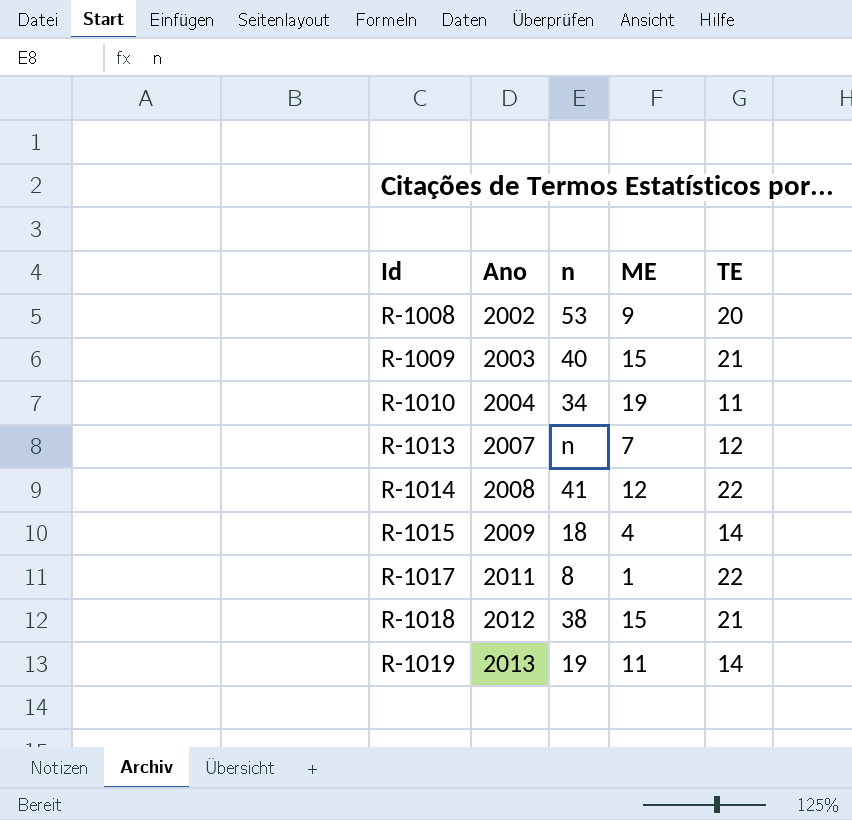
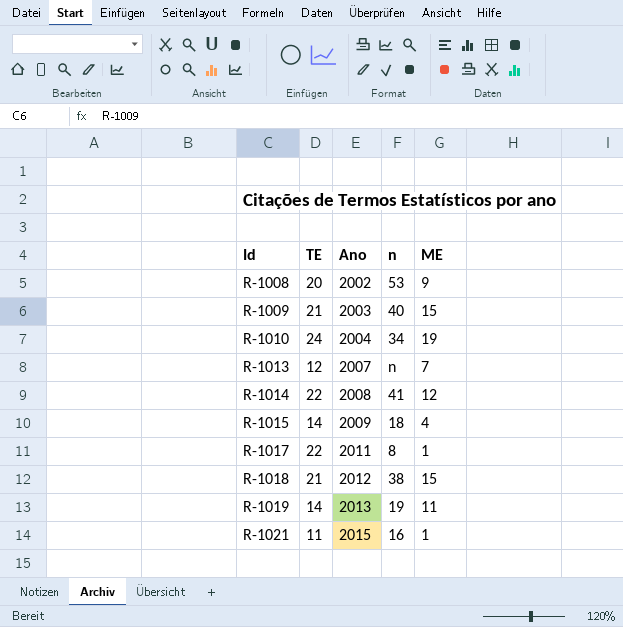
column TE | position: 5 -> 2
R-1010 | TE: 11 -> 24
row R-1021: none -> 11 | 2015 | 16 | 1

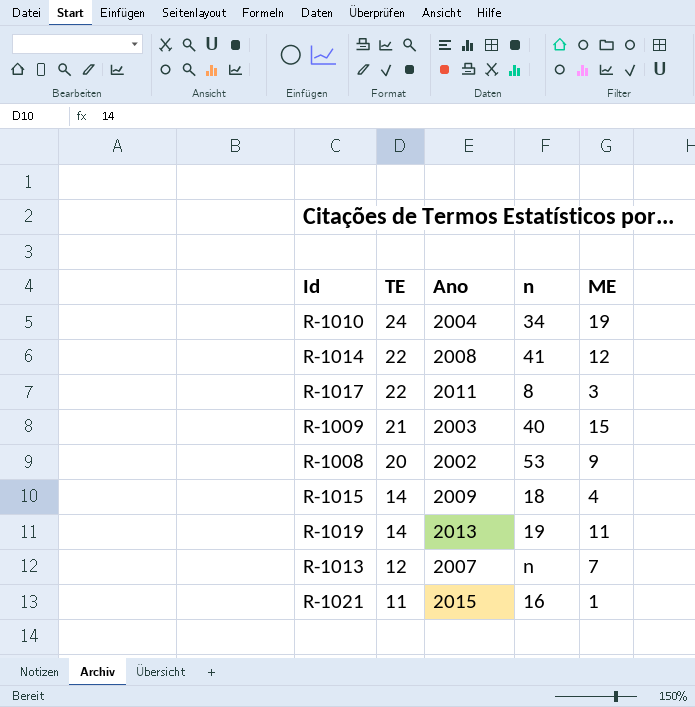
row order: Id ascending -> TE descending
row R-1018: 21 | 2012 | 38 | 15 -> none
R-1017 | ME: 1 -> 3

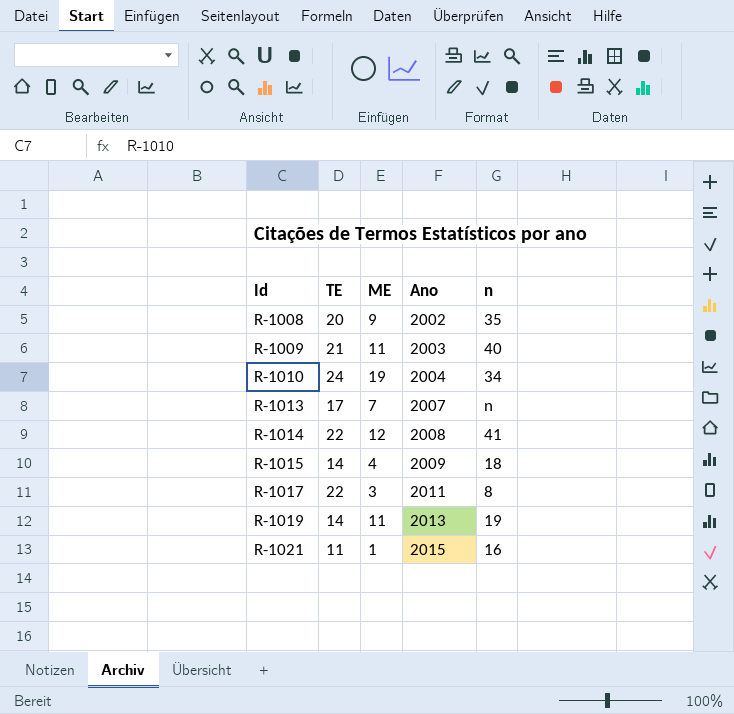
row order: TE descending -> Id ascending
column ME | position: 5 -> 3
R-1008 | n: 53 -> 35
R-1009 | ME: 15 -> 11
R-1013 | TE: 12 -> 17

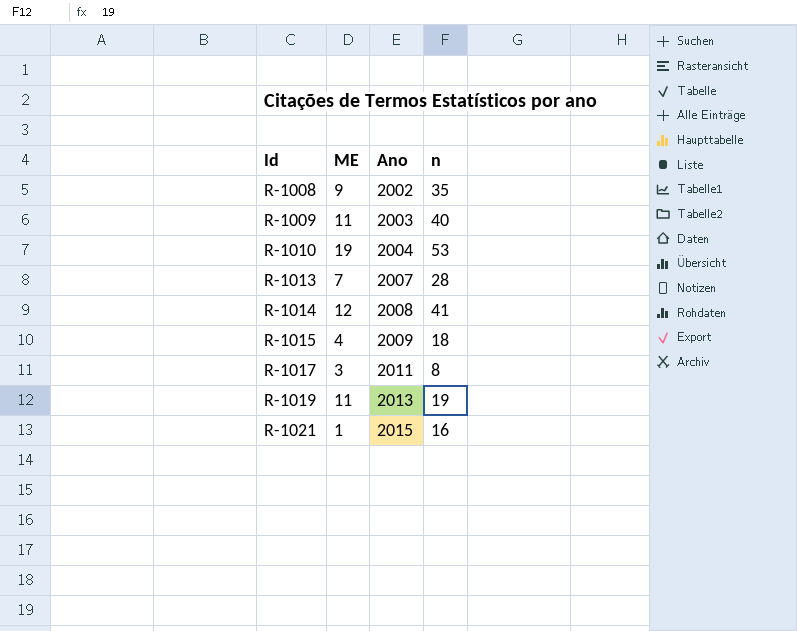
column TE | position: 2 -> none
R-1010 | n: 34 -> 53
R-1013 | n: n -> 28

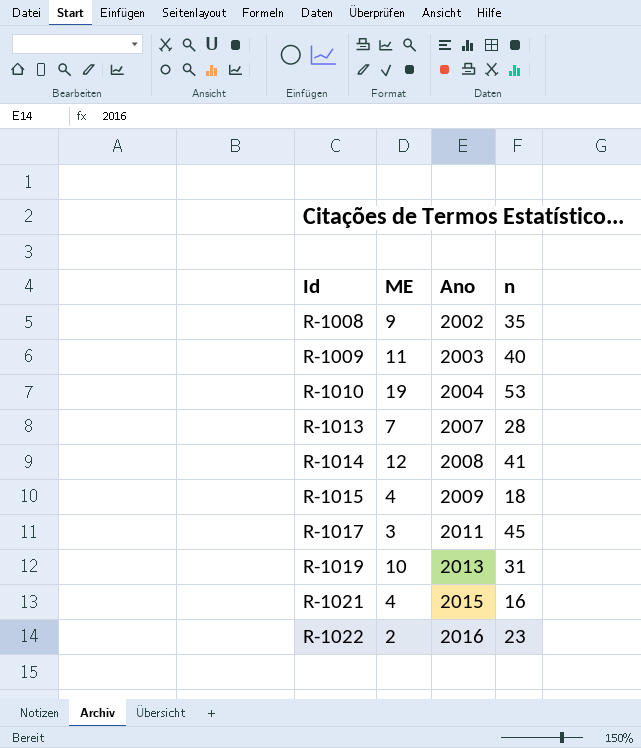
R-1017 | n: 8 -> 45
R-1019 | ME: 11 -> 10
R-1019 | n: 19 -> 31
R-1021 | ME: 1 -> 4
row R-1022: none -> 2 | 2016 | 23

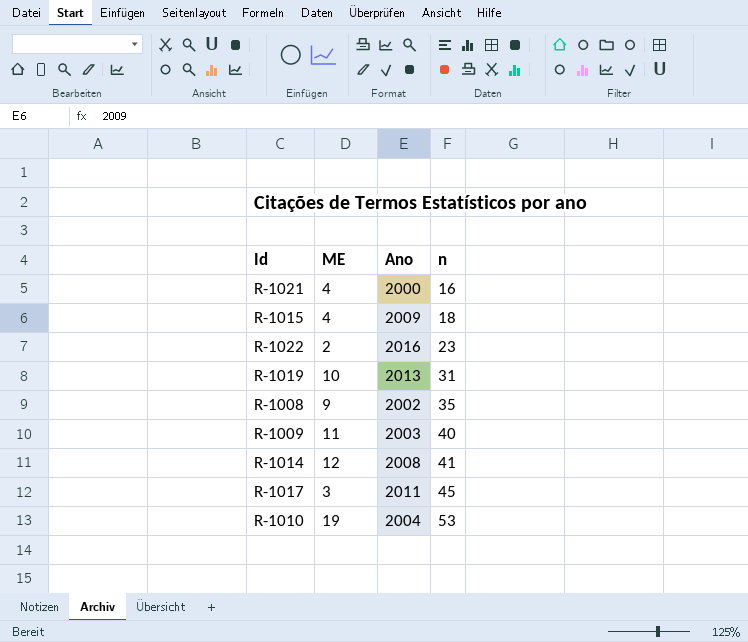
row order: Id ascending -> n ascending
row R-1013: 7 | 2007 | 28 -> none
R-1021 | Ano: 2015 -> 2000

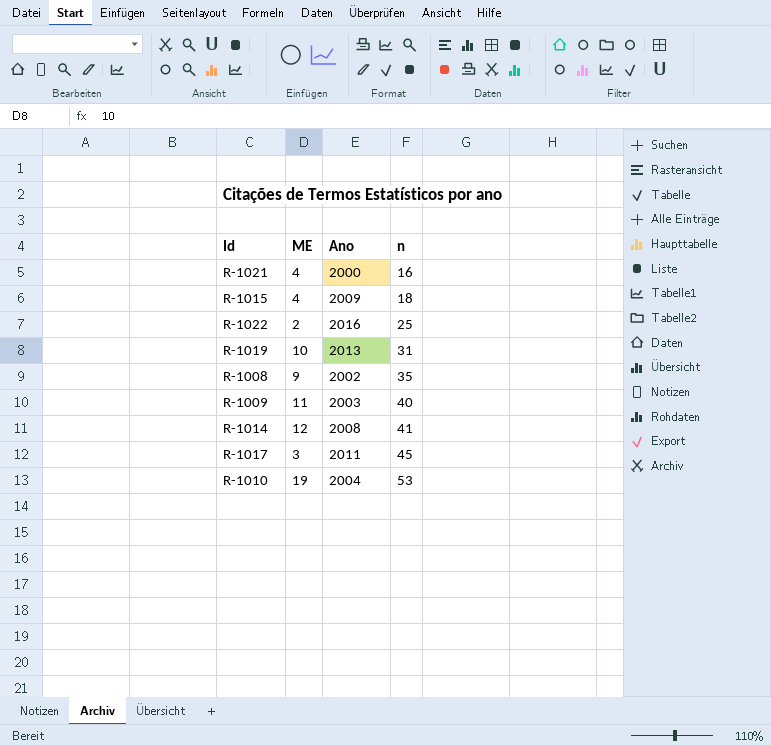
R-1022 | n: 23 -> 25

